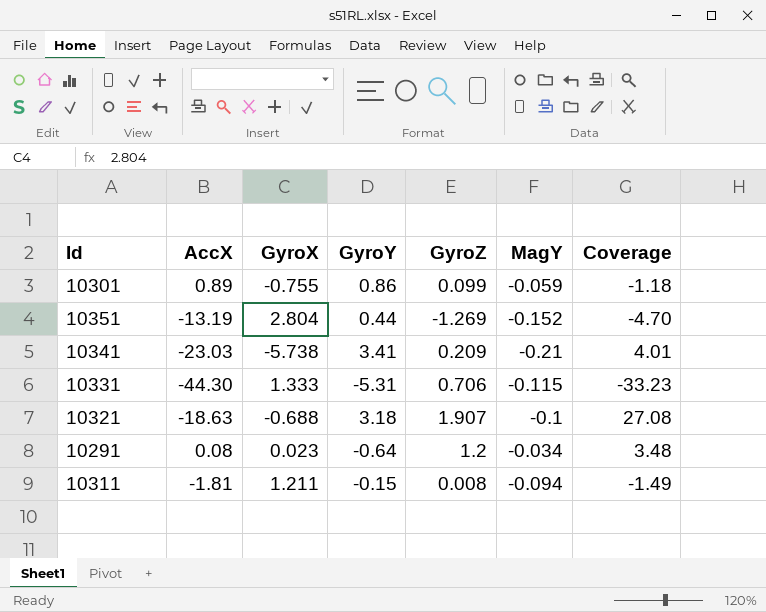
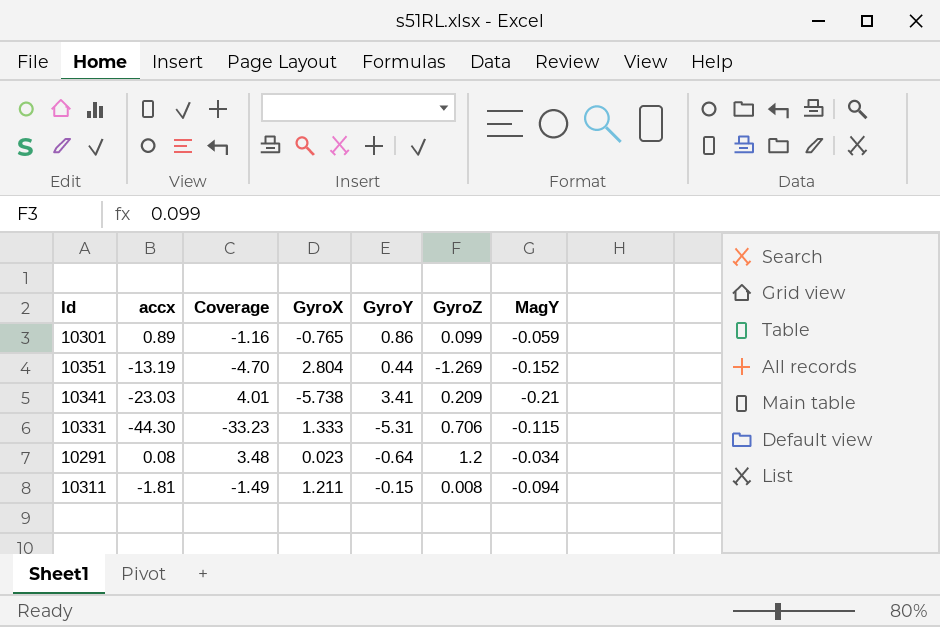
column name: AccX -> accx
column Coverage | position: 7 -> 3
row 10321: -18.63 | -0.688 | 3.18 | 1.907 | -0.1 | 27.08 -> none
10301 | Coverage: -1.18 -> -1.16
10301 | GyroX: -0.755 -> -0.765

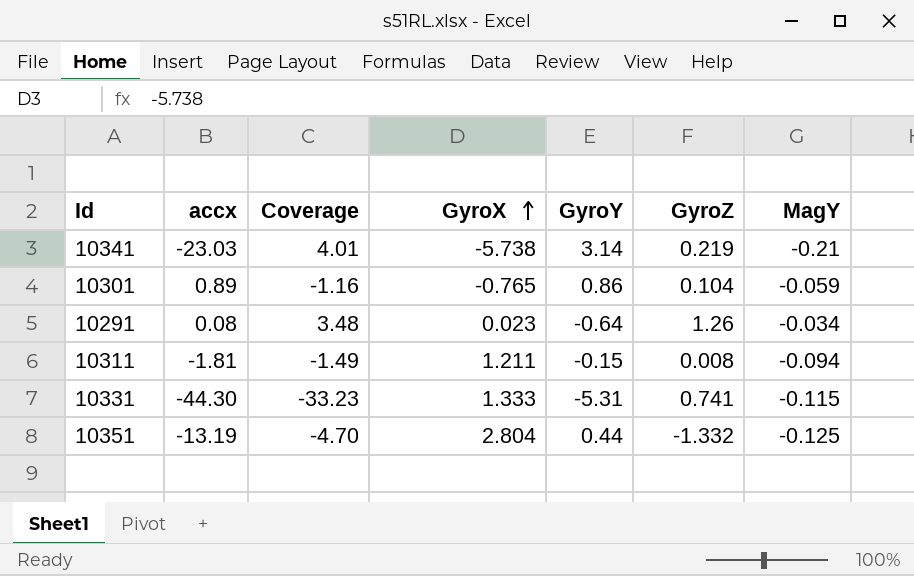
row order: none -> GyroX ascending
10341 | GyroY: 3.41 -> 3.14
10341 | GyroZ: 0.209 -> 0.219
10301 | GyroZ: 0.099 -> 0.104
10291 | GyroZ: 1.2 -> 1.26
10331 | GyroZ: 0.706 -> 0.741
10351 | GyroZ: -1.269 -> -1.332
10351 | MagY: -0.152 -> -0.125

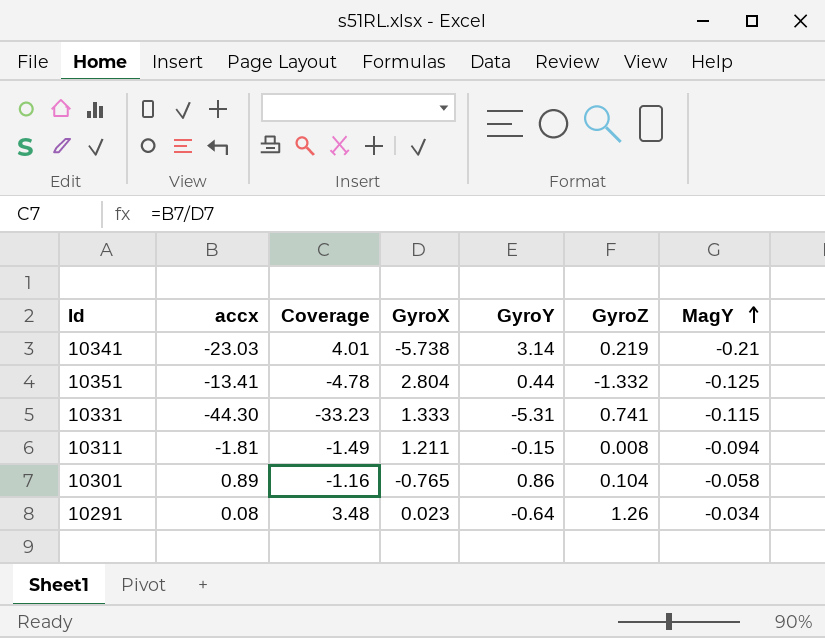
row order: GyroX ascending -> MagY ascending
10351 | accx: -13.19 -> -13.41
10351 | Coverage: -4.70 -> -4.78
10301 | MagY: -0.059 -> -0.058

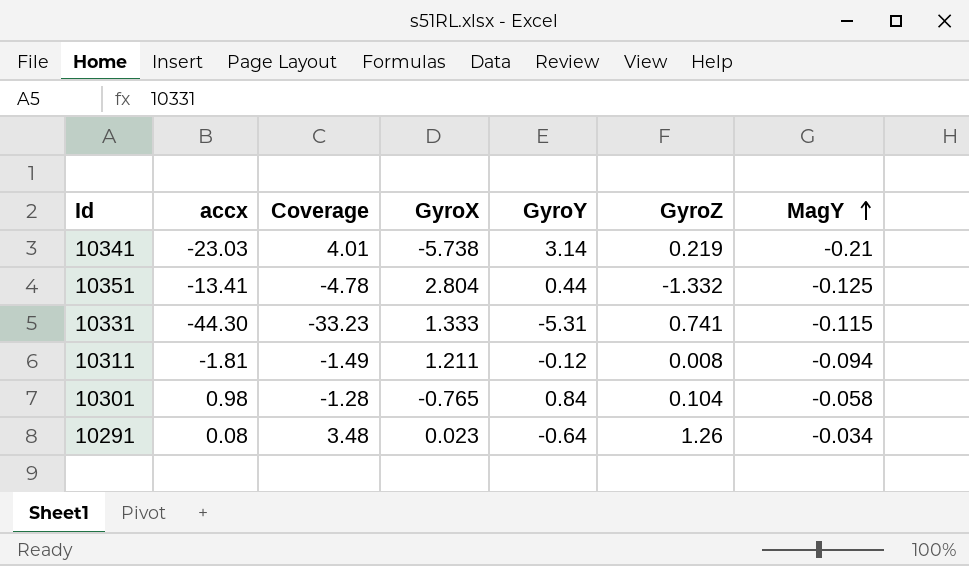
10311 | GyroY: -0.15 -> -0.12
10301 | accx: 0.89 -> 0.98
10301 | Coverage: -1.16 -> -1.28
10301 | GyroY: 0.86 -> 0.84

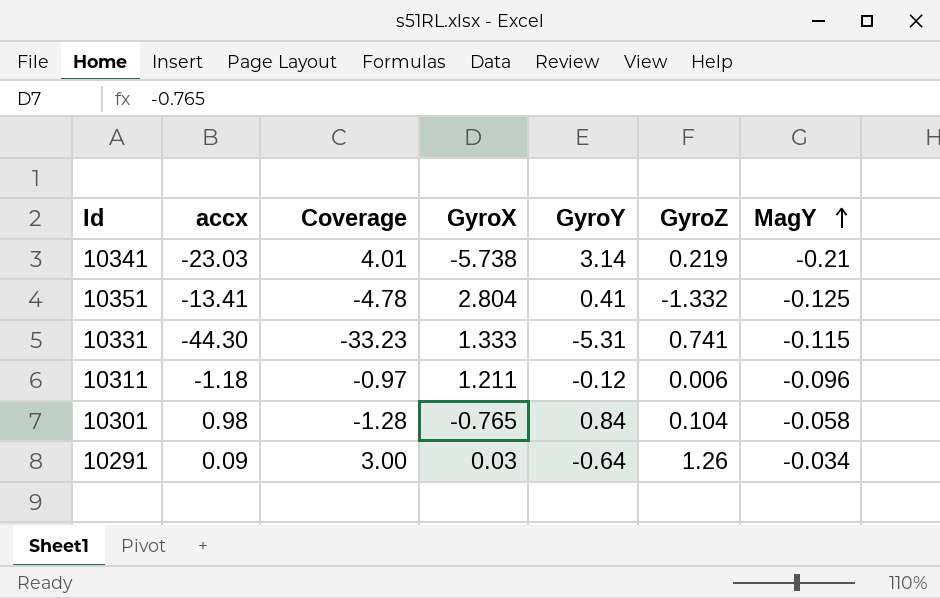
10351 | GyroY: 0.44 -> 0.41
10311 | accx: -1.81 -> -1.18
10311 | Coverage: -1.49 -> -0.97
10311 | GyroZ: 0.008 -> 0.006
10311 | MagY: -0.094 -> -0.096
10291 | accx: 0.08 -> 0.09
10291 | Coverage: 3.48 -> 3.00
10291 | GyroX: 0.023 -> 0.03

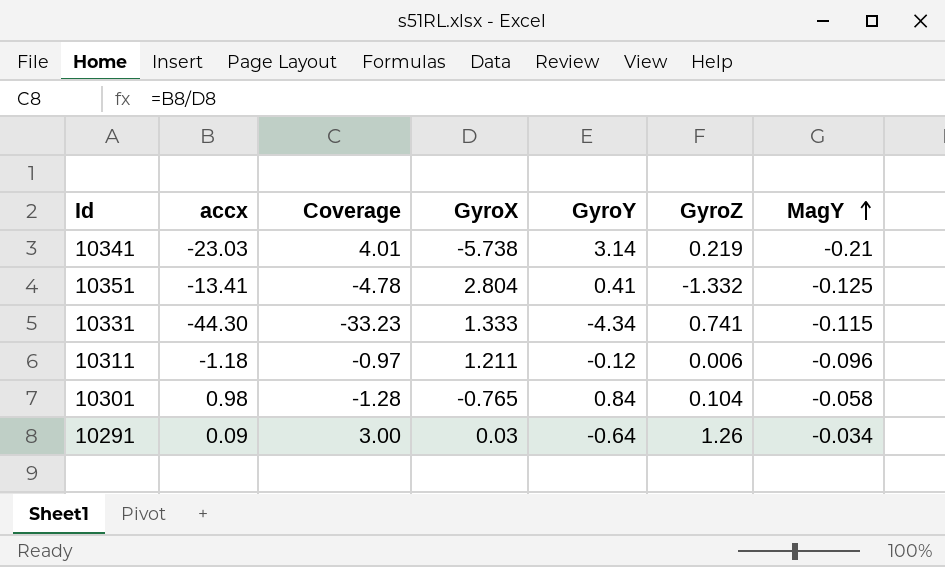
10331 | GyroY: -5.31 -> -4.34

